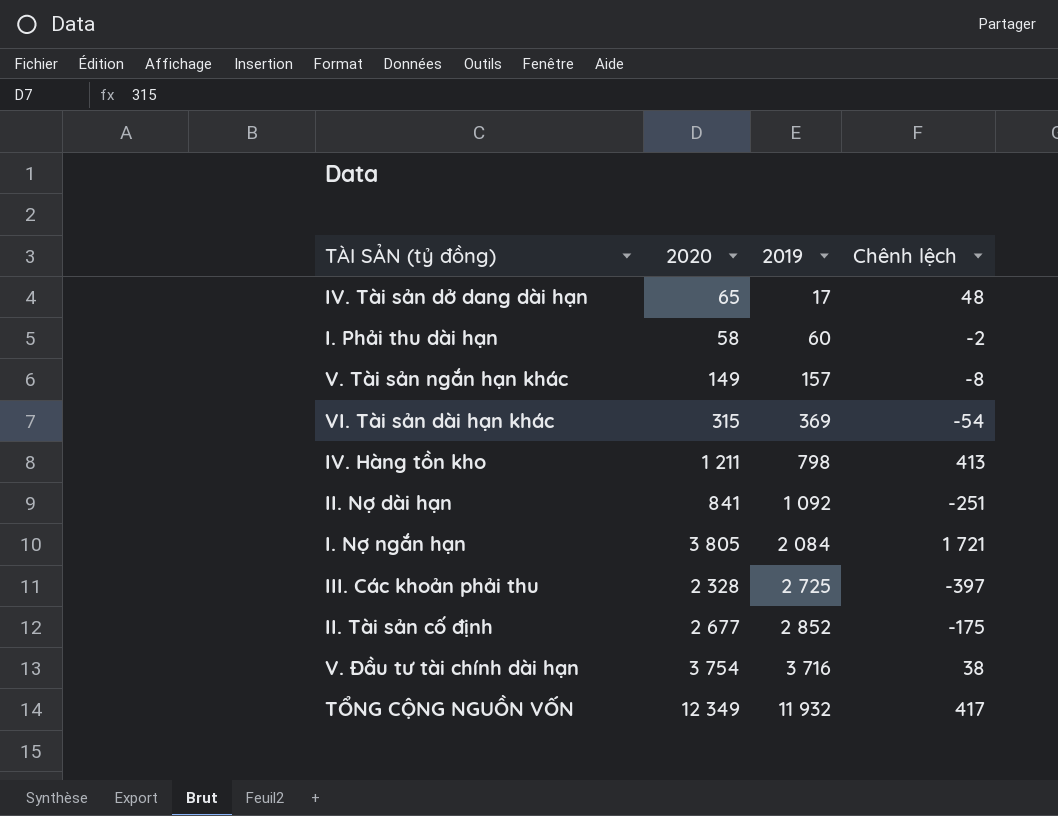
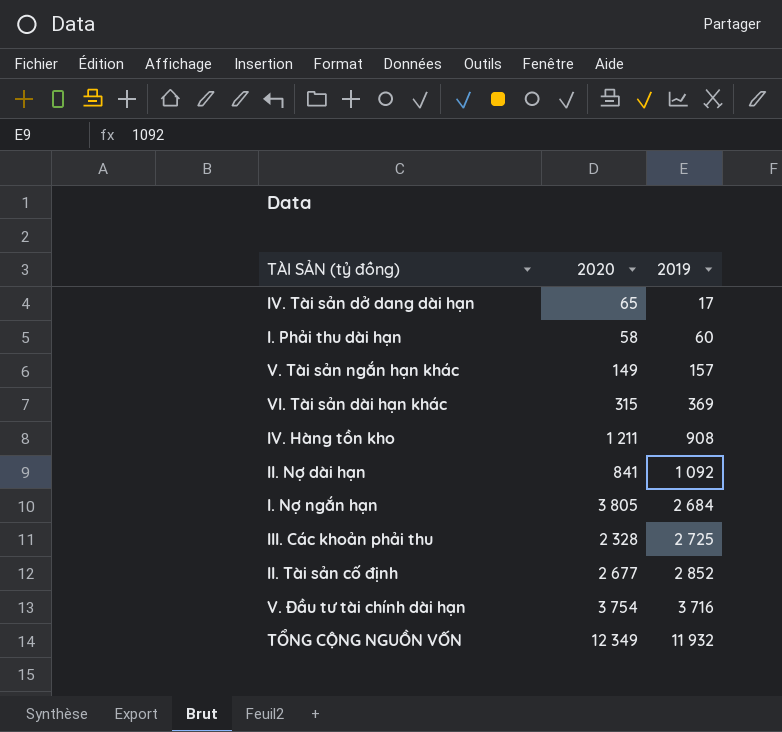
column Chênh lệch | formula: [2020] - [2019] -> none
IV. Hàng tồn kho | 2019: 798 -> 908
I. Nợ ngắn hạn | 2019: 2 084 -> 2 684

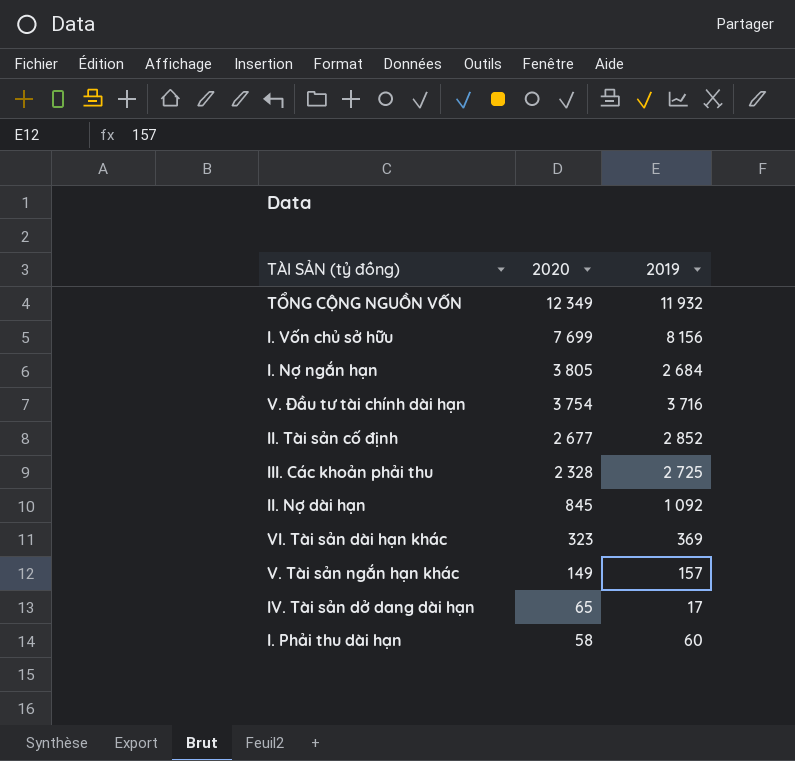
row order: 2019 ascending -> 2020 descending
row IV. Hàng tồn kho: 1 211 | 908 -> none
row I. Vốn chủ sở hữu: none -> 7 699 | 8 156
II. Nợ dài hạn | 2020: 841 -> 845
VI. Tài sản dài hạn khác | 2020: 315 -> 323

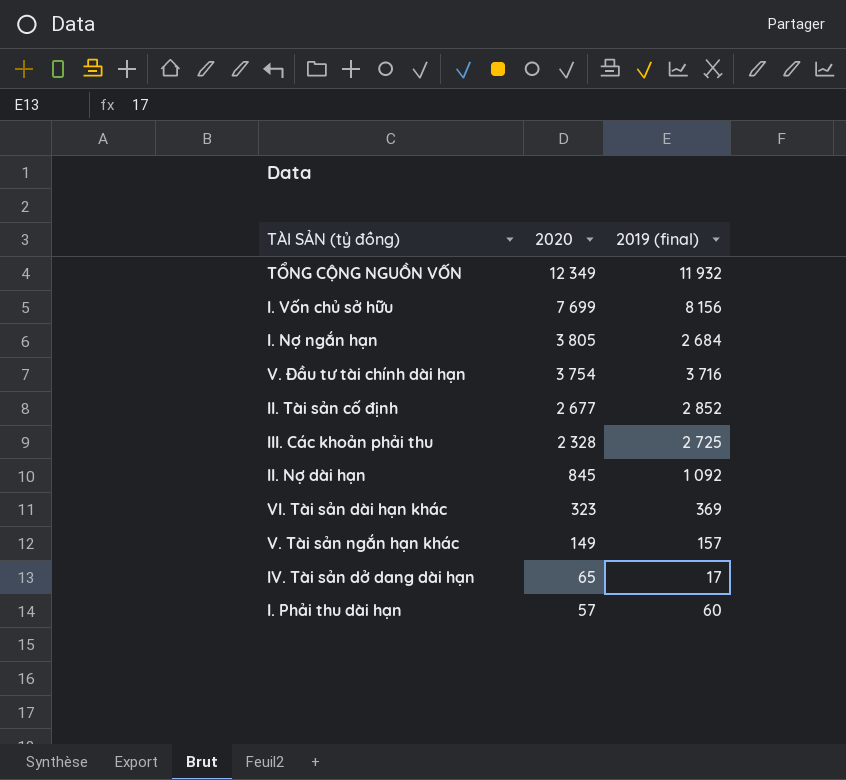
column name: 2019 -> 2019 (final)
I. Phải thu dài hạn | 2020: 58 -> 57

